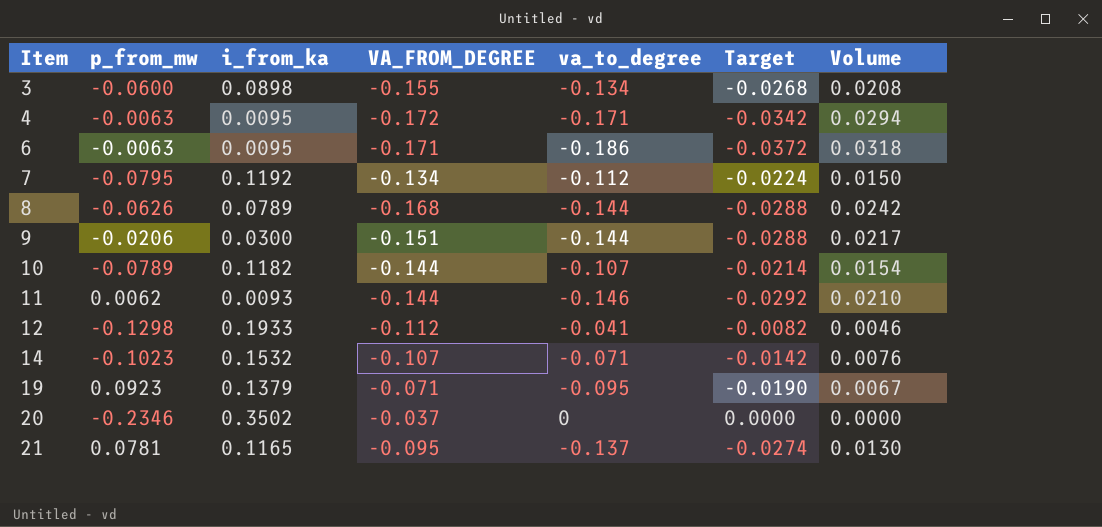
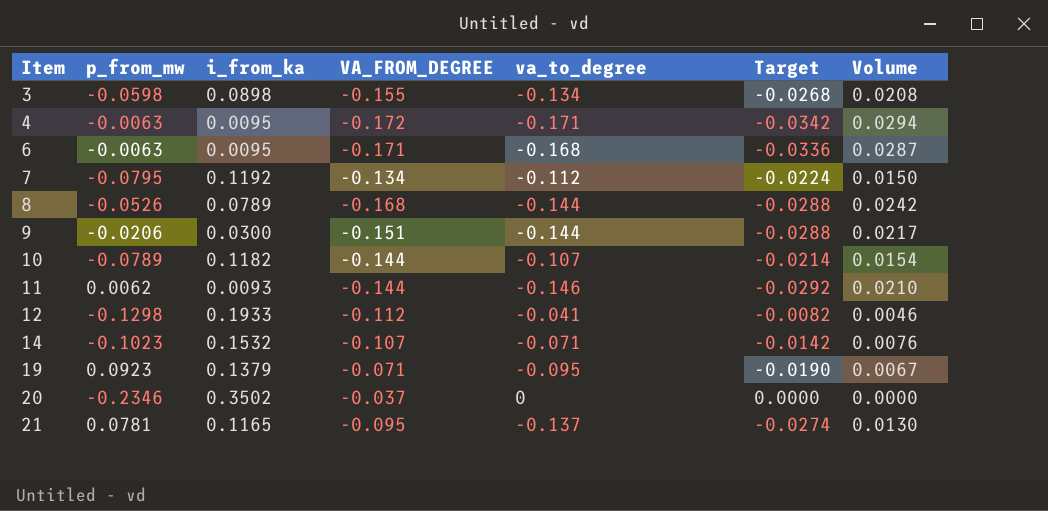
3 | p_from_mw: -0.0600 -> -0.0598
6 | va_to_degree: -0.186 -> -0.168
6 | Target: -0.0372 -> -0.0336
6 | Volume: 0.0318 -> 0.0287
8 | p_from_mw: -0.0626 -> -0.0526

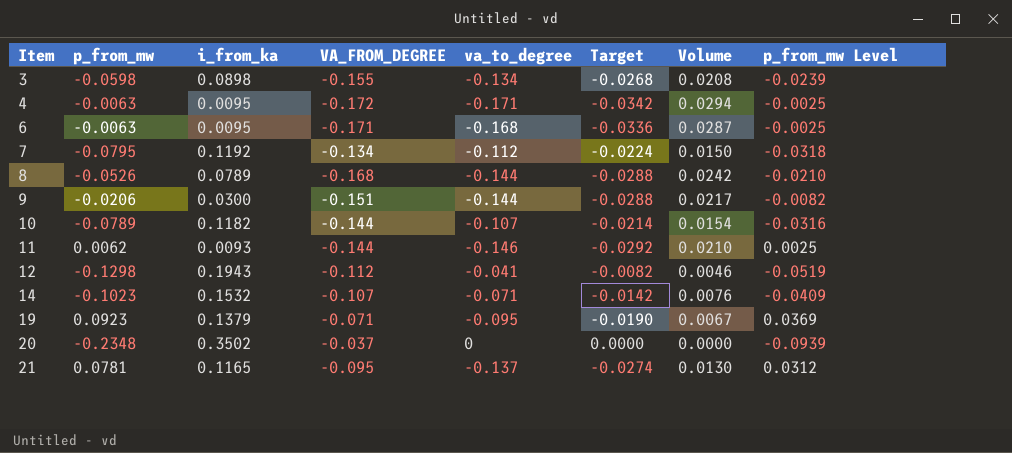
column p_from_mw Level | formula: none -> [p_from_mw] * 0.4
12 | i_from_ka: 0.1933 -> 0.1943
20 | p_from_mw: -0.2346 -> -0.2348

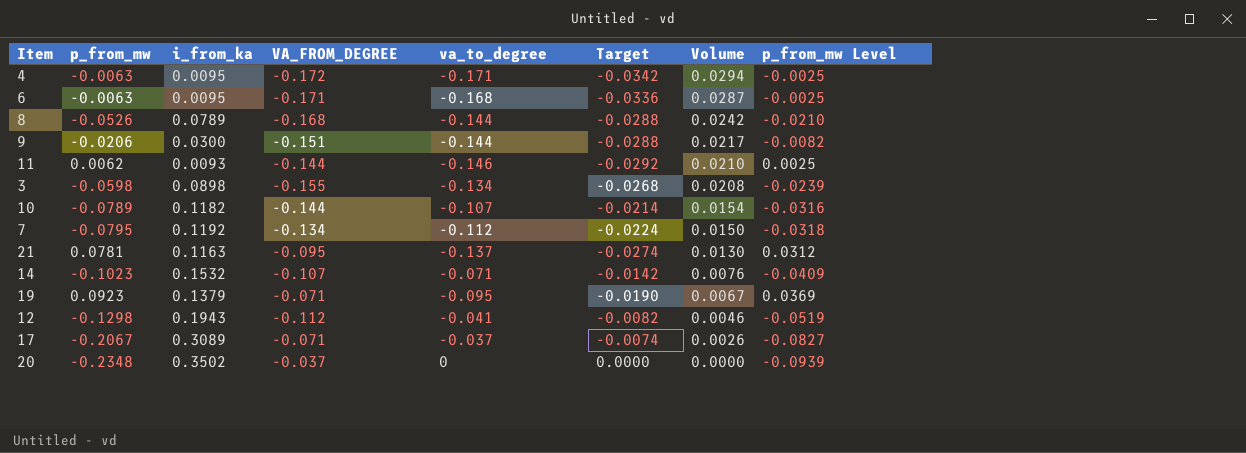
row order: Item ascending -> Volume descending
21 | i_from_ka: 0.1165 -> 0.1163
row 17: none -> -0.2067 | 0.3089 | -0.071 | -0.037 | -0.0074 | 0.0026 | -0.0827

